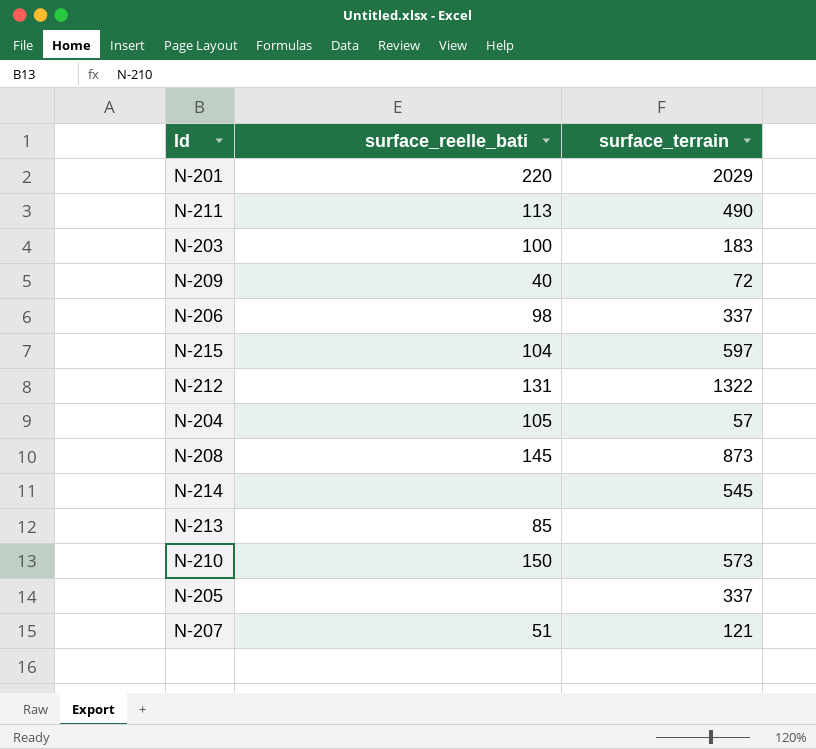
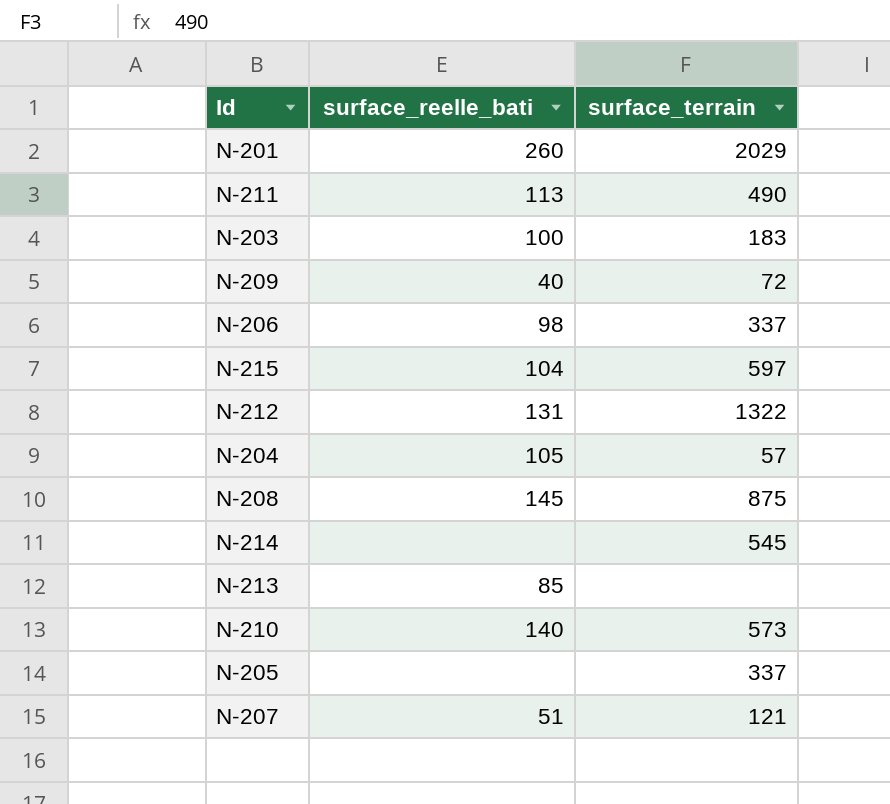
N-201 | surface_reelle_bati: 220 -> 260
N-208 | surface_terrain: 873 -> 875
N-210 | surface_reelle_bati: 150 -> 140

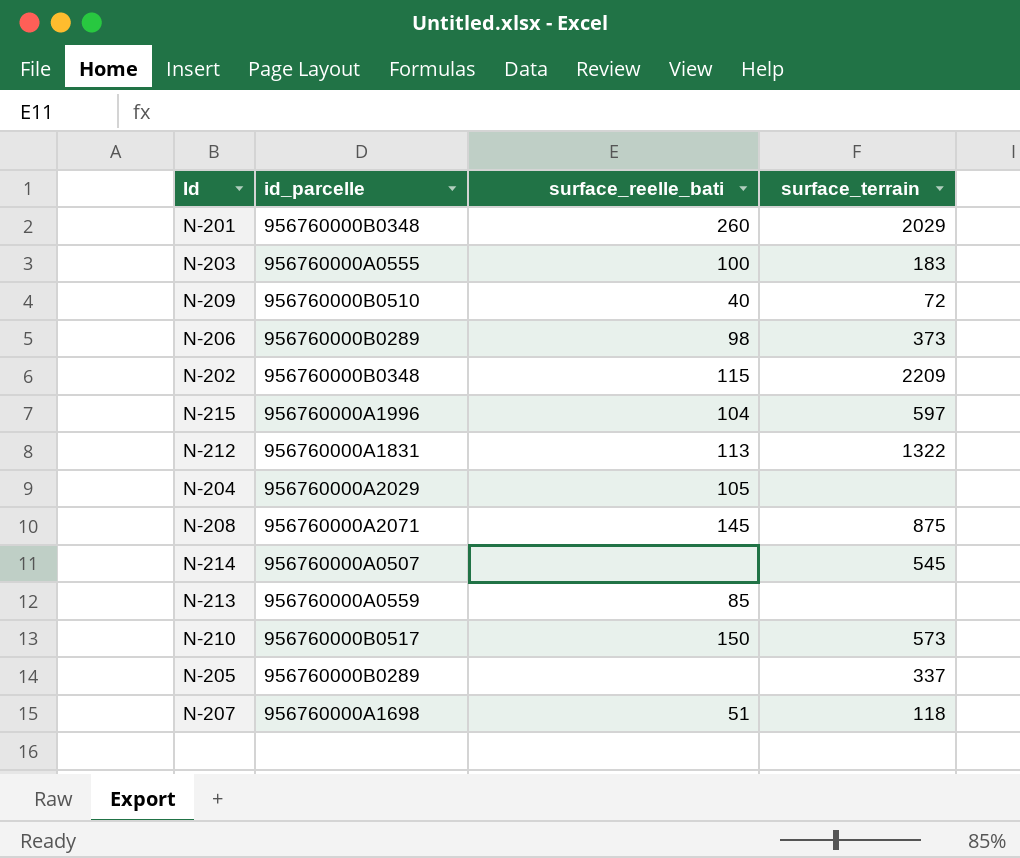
column id_parcelle | position: none -> 2
row N-211: 113 | 490 -> none
N-206 | surface_terrain: 337 -> 373
row N-202: none -> 956760000B0348 | 115 | 2209
N-212 | surface_reelle_bati: 131 -> 113
N-204 | surface_terrain: 57 -> none
N-210 | surface_reelle_bati: 140 -> 150
N-207 | surface_terrain: 121 -> 118

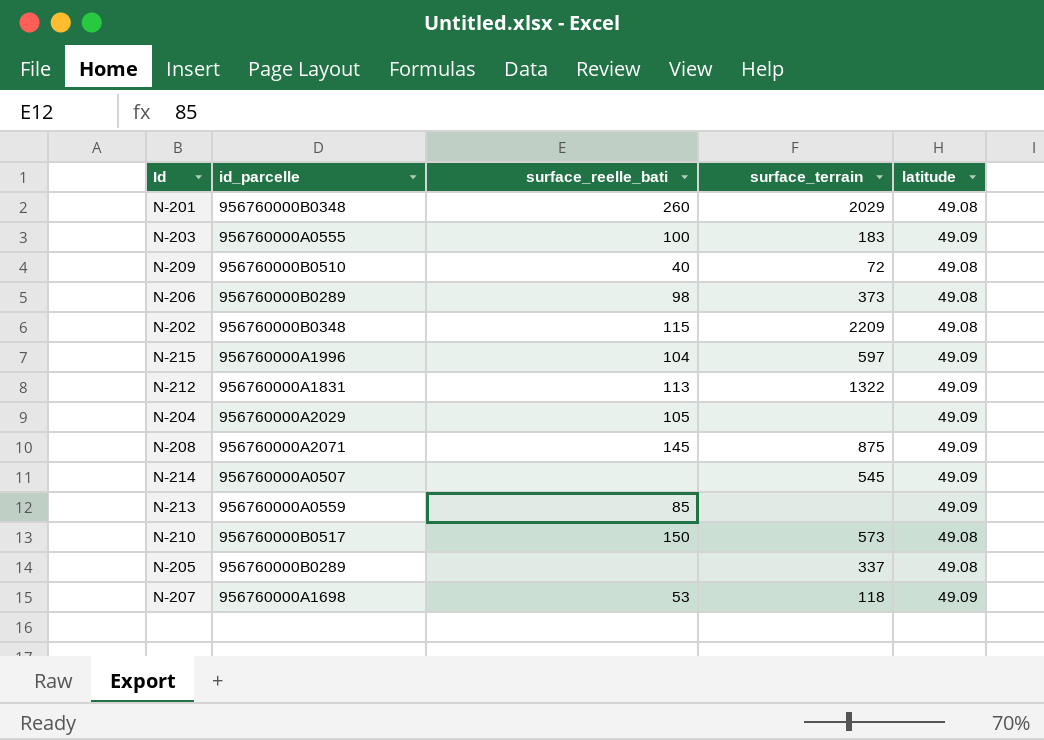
column latitude | position: none -> 5
N-207 | surface_reelle_bati: 51 -> 53

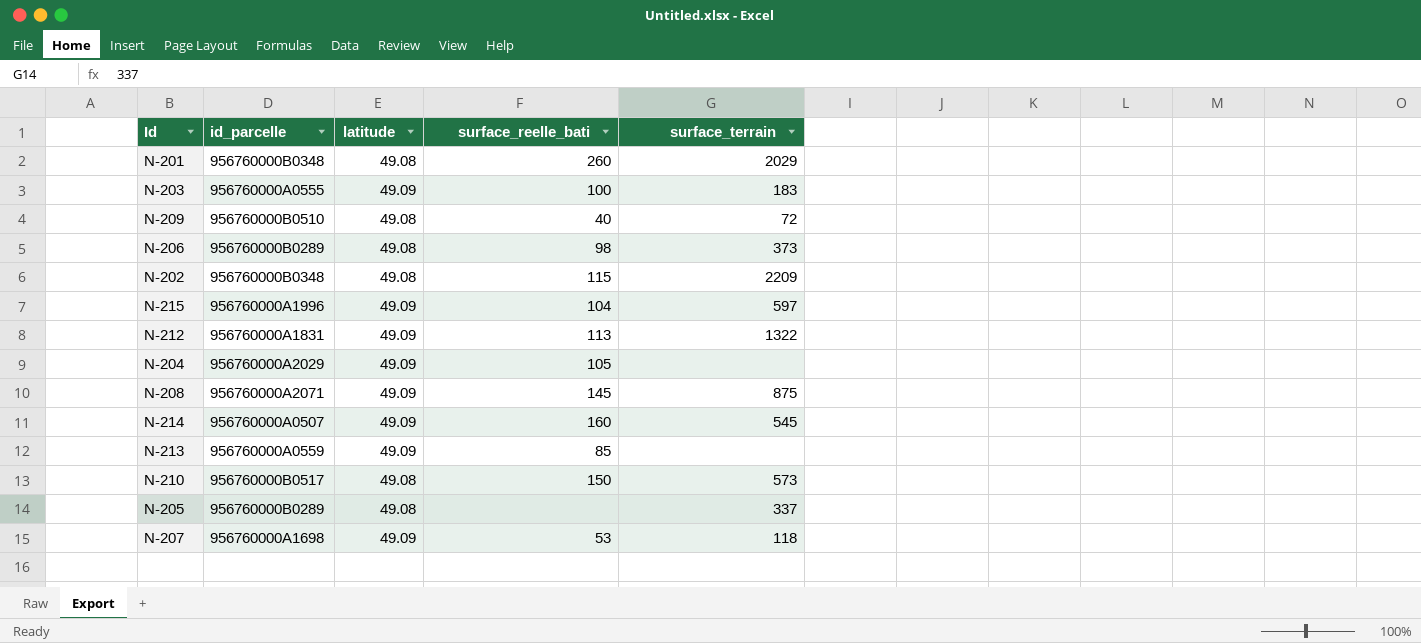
column latitude | position: 5 -> 3
N-214 | surface_reelle_bati: none -> 160

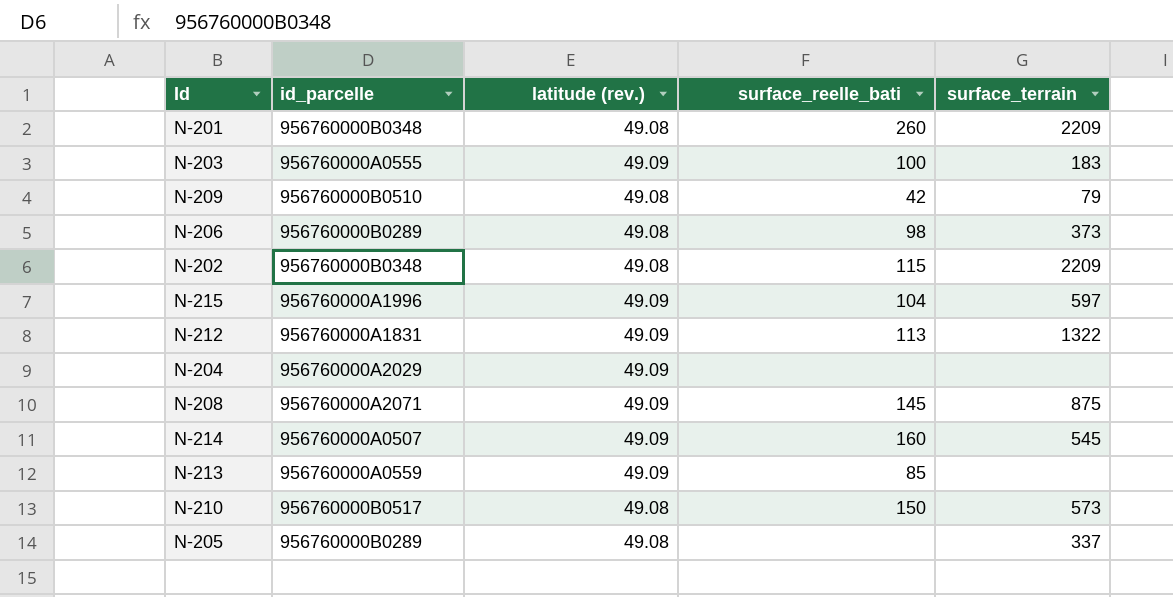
column name: latitude -> latitude (rev.)
row N-207: 956760000A1698 | 49.09 | 53 | 118 -> none
N-201 | surface_terrain: 2029 -> 2209
N-209 | surface_reelle_bati: 40 -> 42
N-209 | surface_terrain: 72 -> 79
N-204 | surface_reelle_bati: 105 -> none

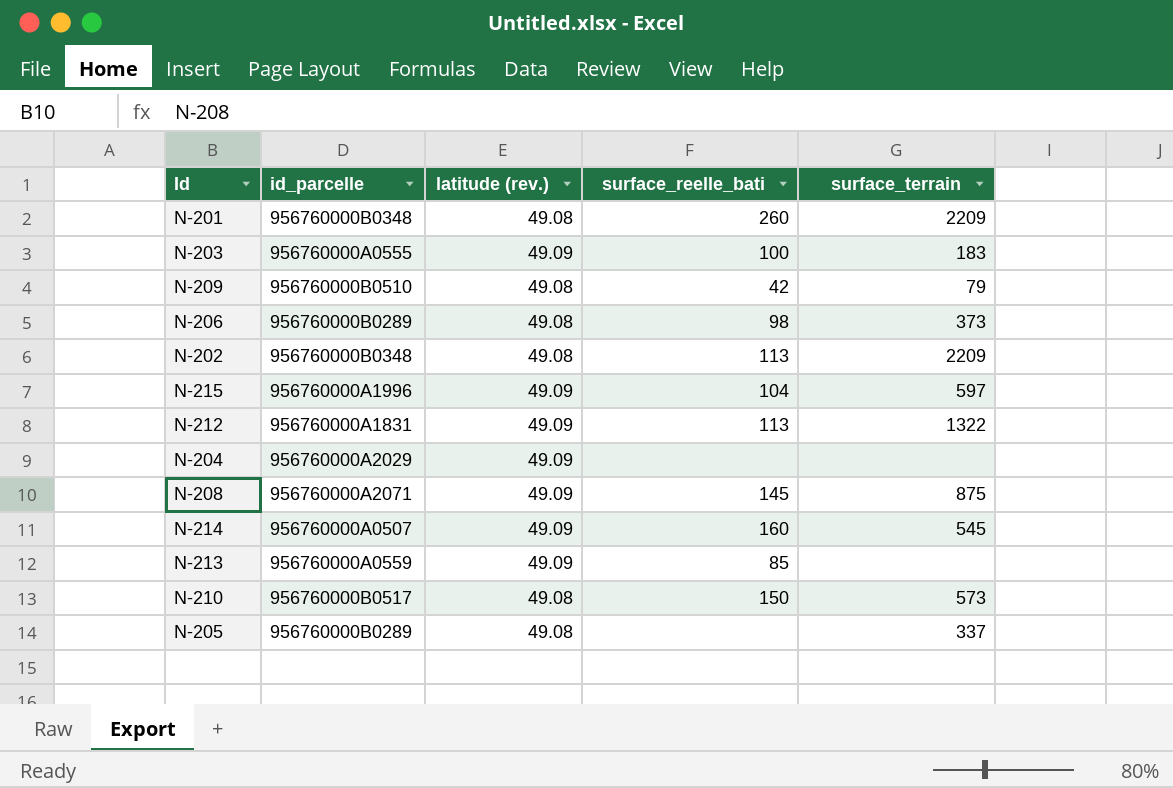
N-202 | surface_reelle_bati: 115 -> 113

